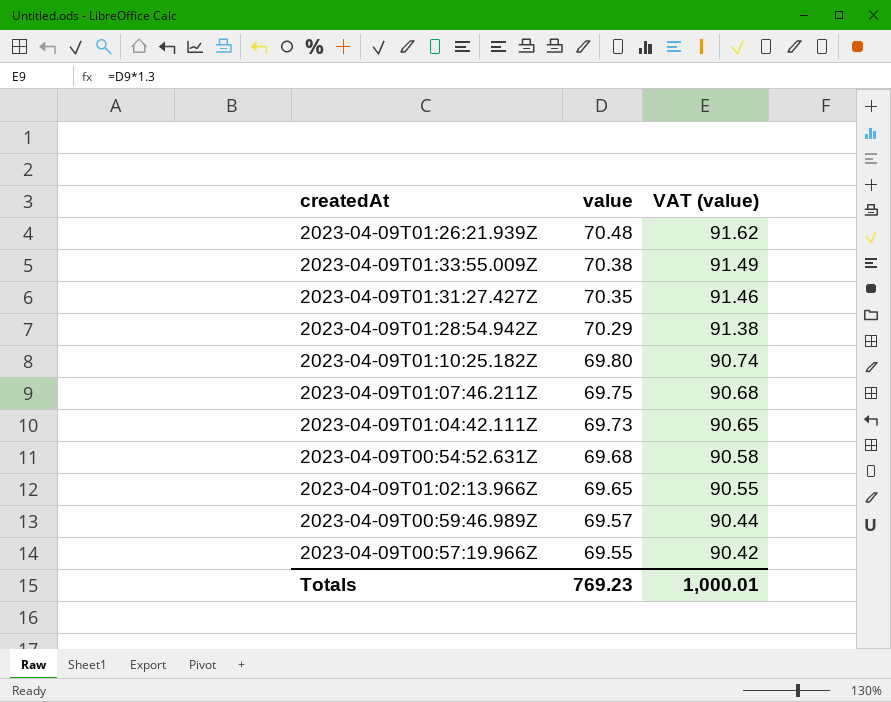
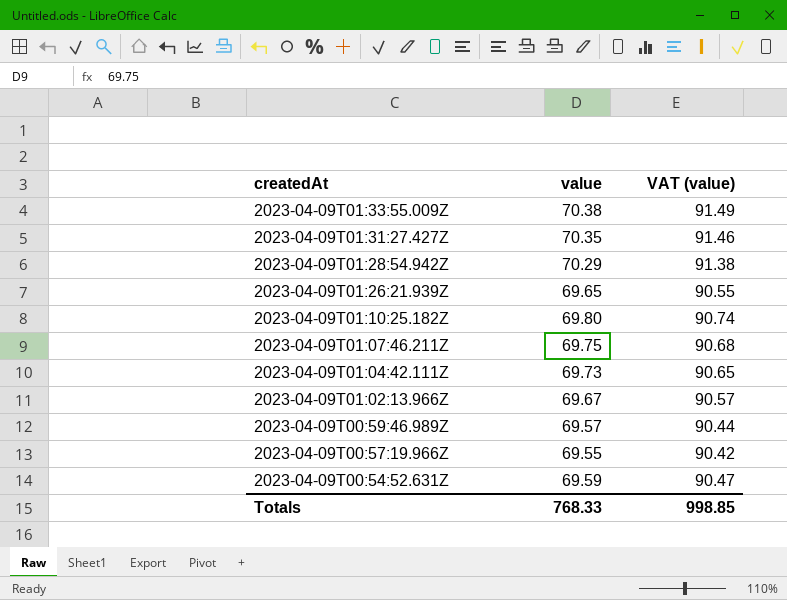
row order: value descending -> createdAt descending
2023-04-09T01:26:21.939Z | value: 70.48 -> 69.65
2023-04-09T01:26:21.939Z | VAT (value): 91.62 -> 90.55
2023-04-09T01:02:13.966Z | value: 69.65 -> 69.67
2023-04-09T01:02:13.966Z | VAT (value): 90.55 -> 90.57
2023-04-09T00:54:52.631Z | value: 69.68 -> 69.59
2023-04-09T00:54:52.631Z | VAT (value): 90.58 -> 90.47
Totals | value: 769.23 -> 768.33
Totals | VAT (value): 1,000.01 -> 998.85

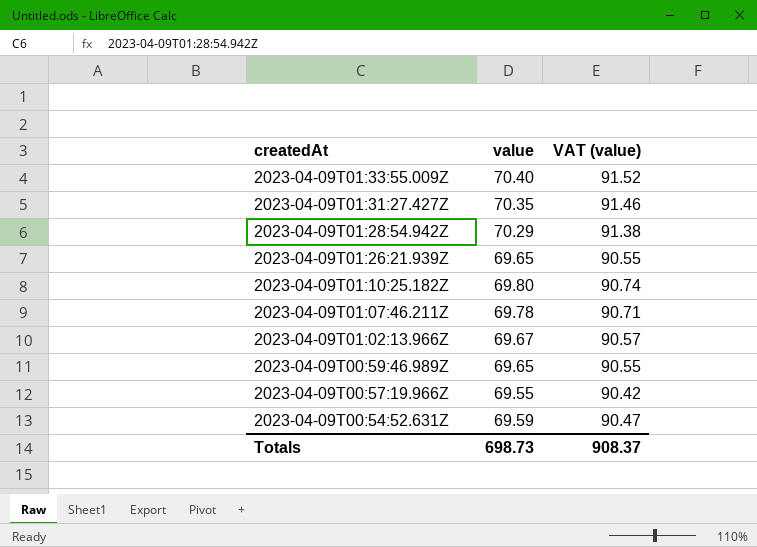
row 2023-04-09T01:04:42.111Z: 69.73 | 90.65 -> none
2023-04-09T01:33:55.009Z | value: 70.38 -> 70.40
2023-04-09T01:33:55.009Z | VAT (value): 91.49 -> 91.52
2023-04-09T01:07:46.211Z | value: 69.75 -> 69.78
2023-04-09T01:07:46.211Z | VAT (value): 90.68 -> 90.71
2023-04-09T00:59:46.989Z | value: 69.57 -> 69.65
2023-04-09T00:59:46.989Z | VAT (value): 90.44 -> 90.55
Totals | value: 768.33 -> 698.73
Totals | VAT (value): 998.85 -> 908.37

